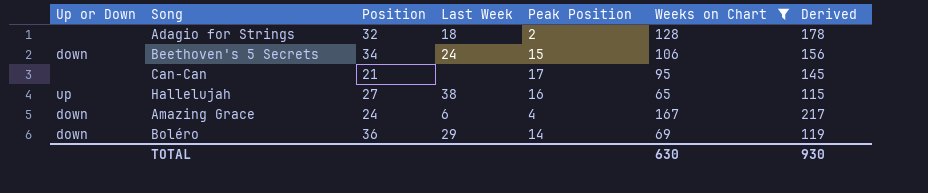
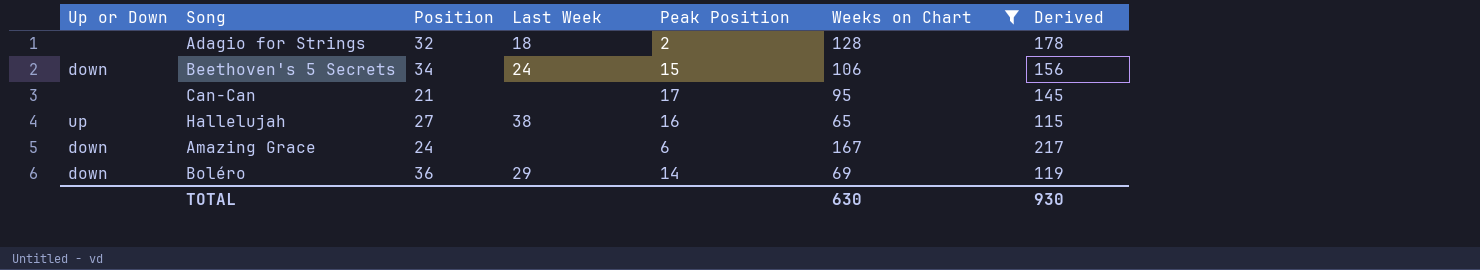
Amazing Grace | Last Week: 6 -> none
Amazing Grace | Peak Position: 4 -> 6

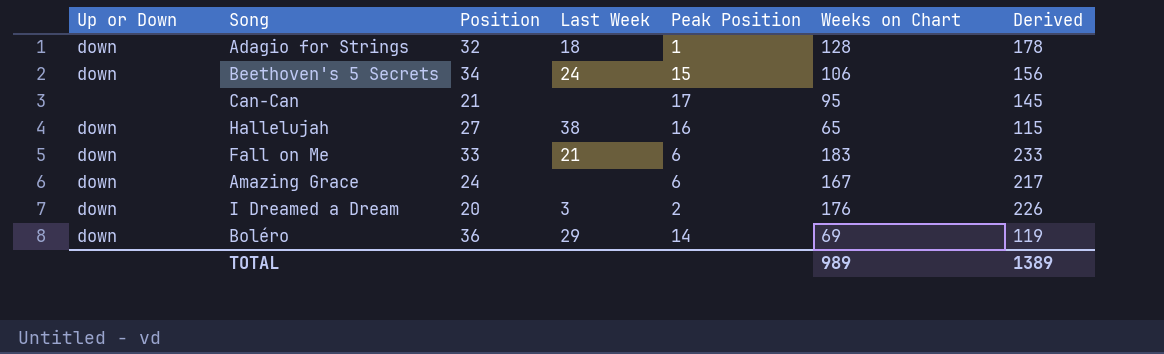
filter: Weeks on Chart <= 167 -> none
Adagio for Strings | Up or Down: none -> down
Adagio for Strings | Peak Position: 2 -> 1
Hallelujah | Up or Down: up -> down
TOTAL | Weeks on Chart: 630 -> 989
TOTAL | Derived: 930 -> 1389

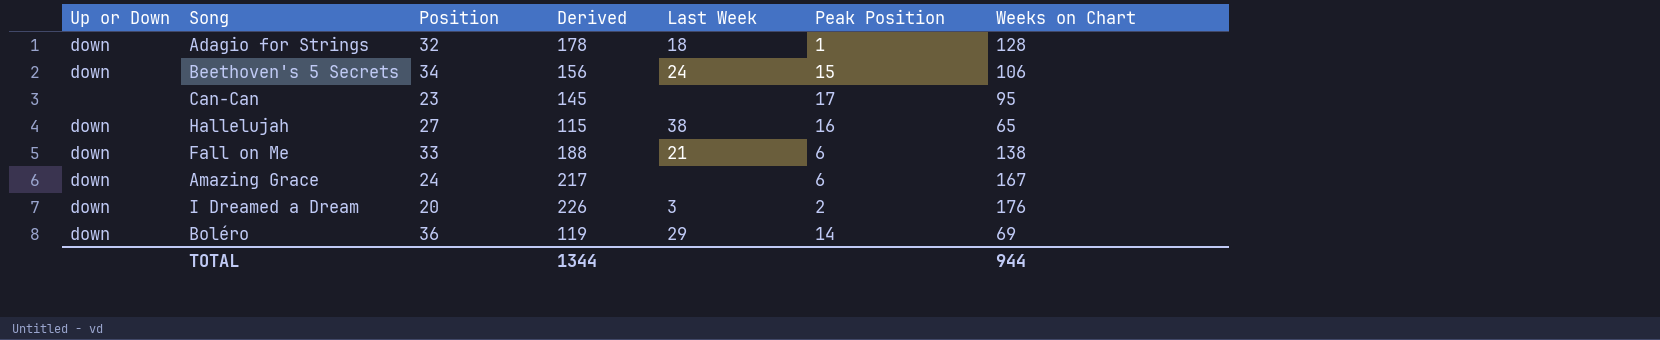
column Derived | position: 7 -> 4
Can-Can | Position: 21 -> 23
Fall on Me | Derived: 233 -> 188
Fall on Me | Weeks on Chart: 183 -> 138
TOTAL | Derived: 1389 -> 1344
TOTAL | Weeks on Chart: 989 -> 944

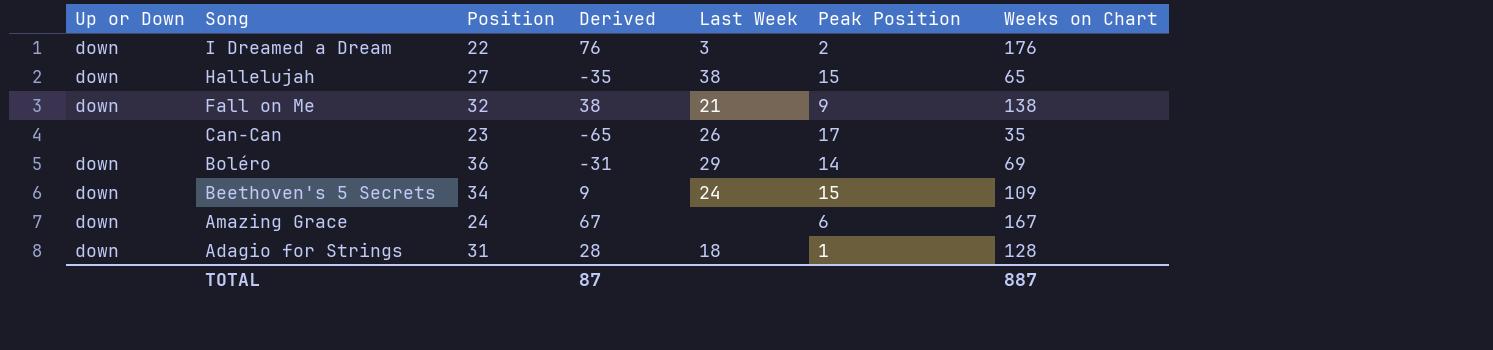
row order: none -> Song descending
column Derived | formula: [Weeks on Chart] + 50 -> [Weeks on Chart] - 100
I Dreamed a Dream | Position: 20 -> 22
Hallelujah | Peak Position: 16 -> 15
Fall on Me | Position: 33 -> 32
Fall on Me | Peak Position: 6 -> 9
Can-Can | Last Week: none -> 26
Can-Can | Weeks on Chart: 95 -> 35
Beethoven's 5 Secrets | Weeks on Chart: 106 -> 109
Adagio for Strings | Position: 32 -> 31
TOTAL | Derived: 1344 -> 87
TOTAL | Weeks on Chart: 944 -> 887

